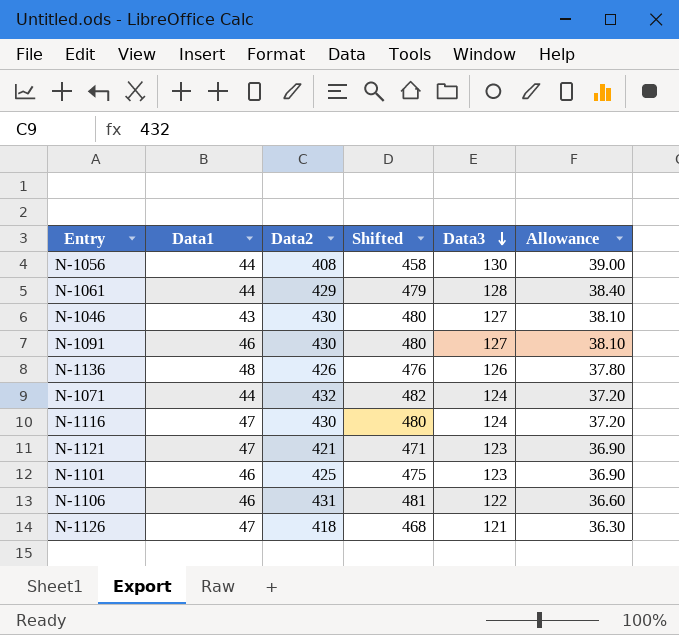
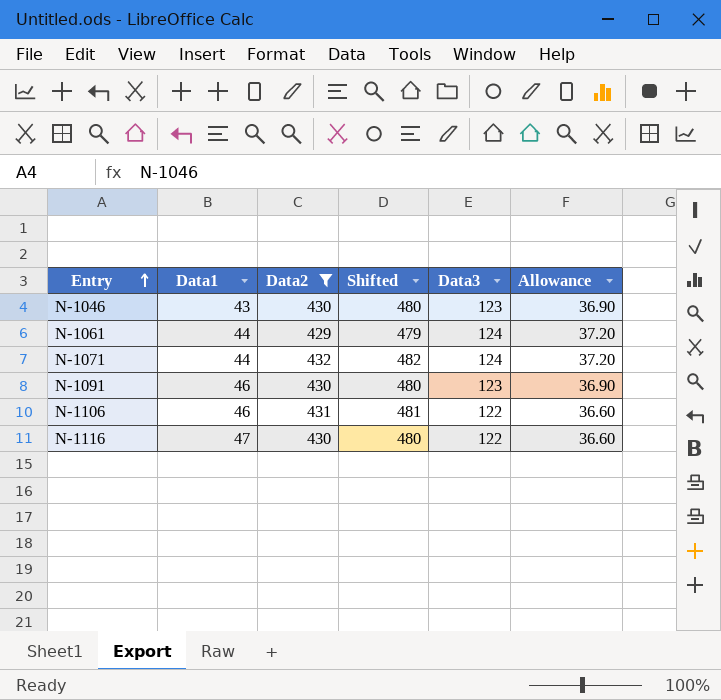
filter: none -> Data2 >= 429
row order: Data3 descending -> Entry ascending
N-1046 | Data3: 127 -> 123
N-1046 | Allowance: 38.10 -> 36.90
N-1061 | Data3: 128 -> 124
N-1061 | Allowance: 38.40 -> 37.20
N-1091 | Data3: 127 -> 123
N-1091 | Allowance: 38.10 -> 36.90
N-1116 | Data3: 124 -> 122
N-1116 | Allowance: 37.20 -> 36.60

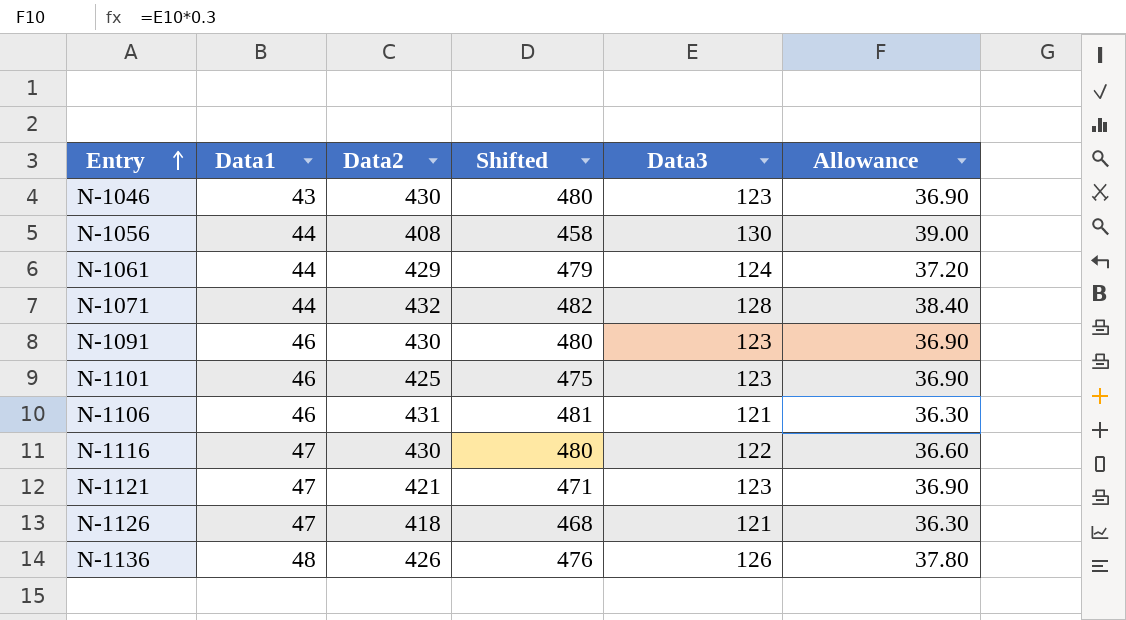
filter: Data2 >= 429 -> none
N-1071 | Data3: 124 -> 128
N-1071 | Allowance: 37.20 -> 38.40
N-1106 | Data3: 122 -> 121
N-1106 | Allowance: 36.60 -> 36.30

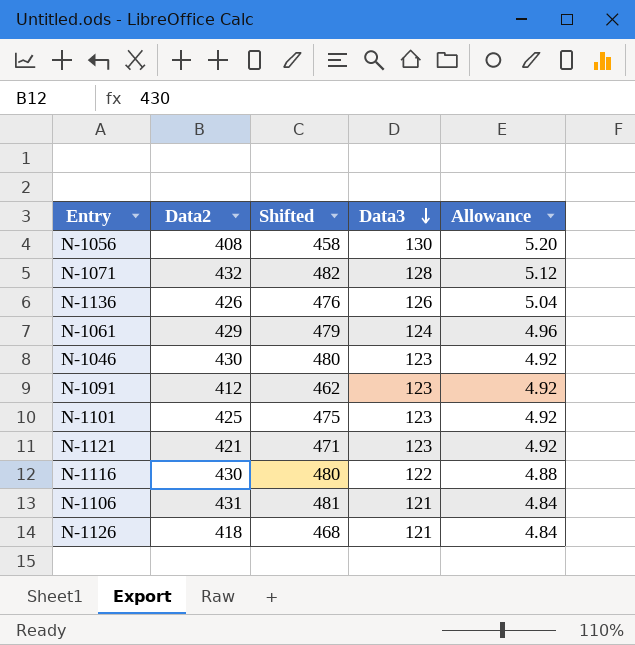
row order: Entry ascending -> Data3 descending
column Data1 | position: 2 -> none
column Allowance | formula: [Data3] * 0.3 -> [Data3] * 0.04
N-1091 | Data2: 430 -> 412
N-1091 | Shifted: 480 -> 462

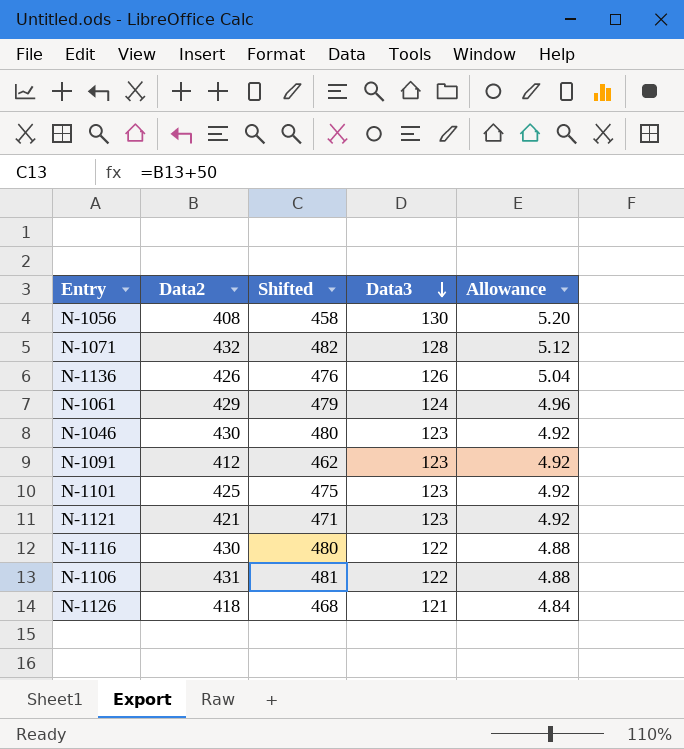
N-1106 | Data3: 121 -> 122
N-1106 | Allowance: 4.84 -> 4.88

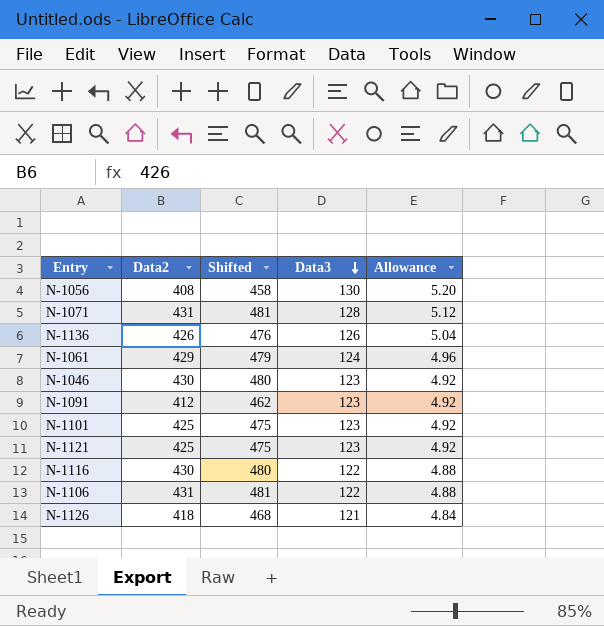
N-1071 | Data2: 432 -> 431
N-1071 | Shifted: 482 -> 481
N-1121 | Data2: 421 -> 425
N-1121 | Shifted: 471 -> 475

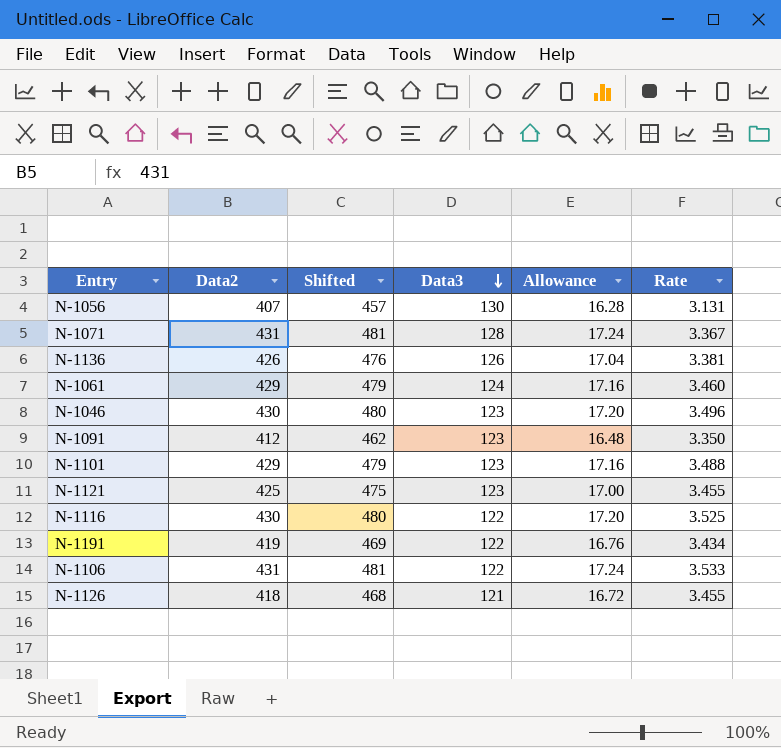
column Allowance | formula: [Data3] * 0.04 -> [Data2] * 0.04
column Rate | formula: none -> [Data2] / [Data3]
N-1056 | Data2: 408 -> 407
N-1056 | Shifted: 458 -> 457
N-1101 | Data2: 425 -> 429
N-1101 | Shifted: 475 -> 479
row N-1191: none -> 419 | 469 | 122 | 16.76 | 3.434

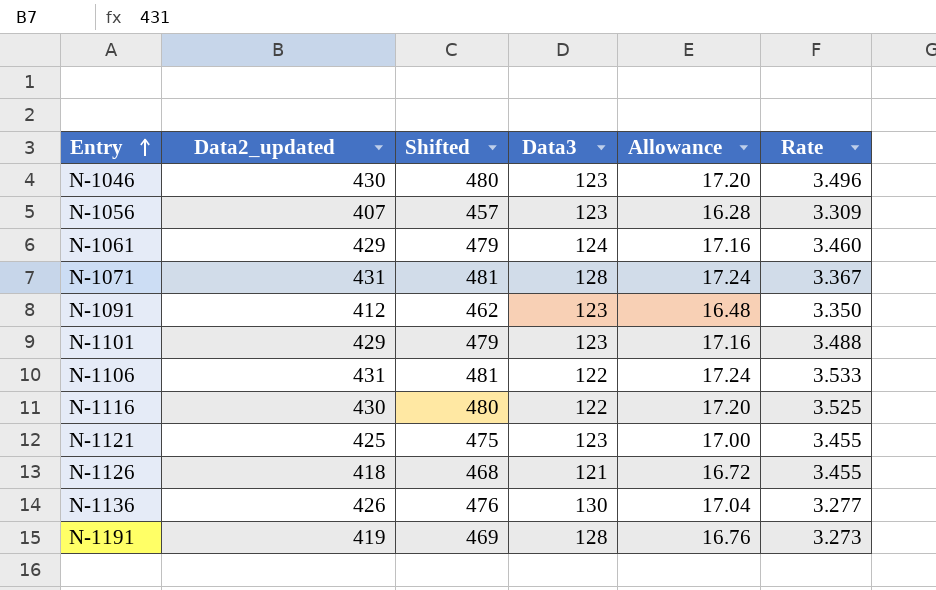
row order: Data3 descending -> Entry ascending
column name: Data2 -> Data2_updated
N-1056 | Data3: 130 -> 123
N-1056 | Rate: 3.131 -> 3.309
N-1136 | Data3: 126 -> 130
N-1136 | Rate: 3.381 -> 3.277
N-1191 | Data3: 122 -> 128
N-1191 | Rate: 3.434 -> 3.273

